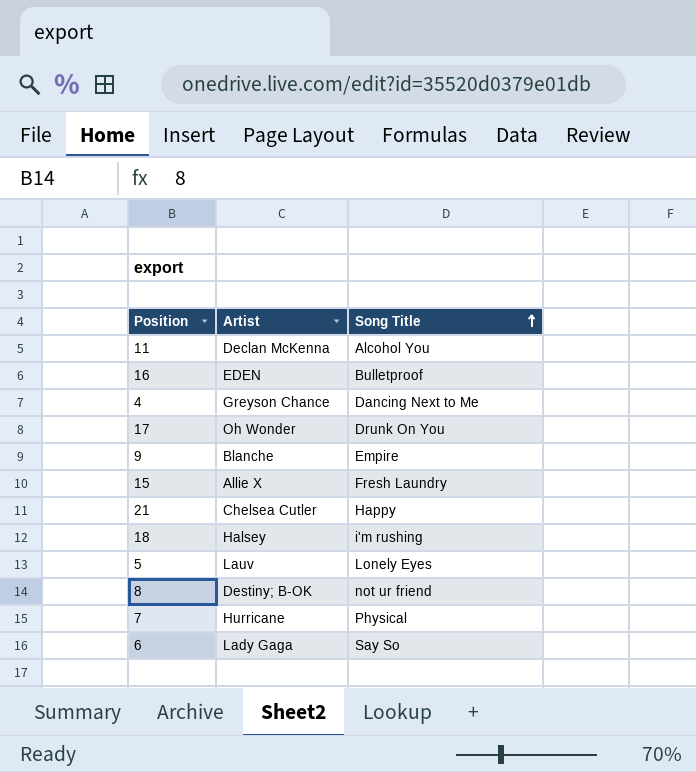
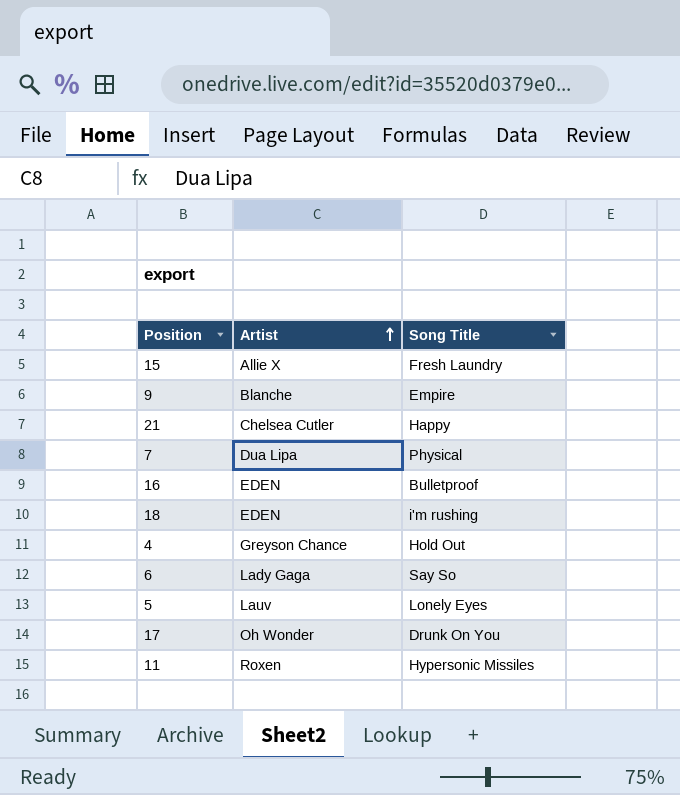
row order: Song Title ascending -> Artist ascending
row 8: Destiny; B-OK | not ur friend -> none
7 | Artist: Hurricane -> Dua Lipa
18 | Artist: Halsey -> EDEN
4 | Song Title: Dancing Next to Me -> Hold Out
11 | Artist: Declan McKenna -> Roxen
11 | Song Title: Alcohol You -> Hypersonic Missiles

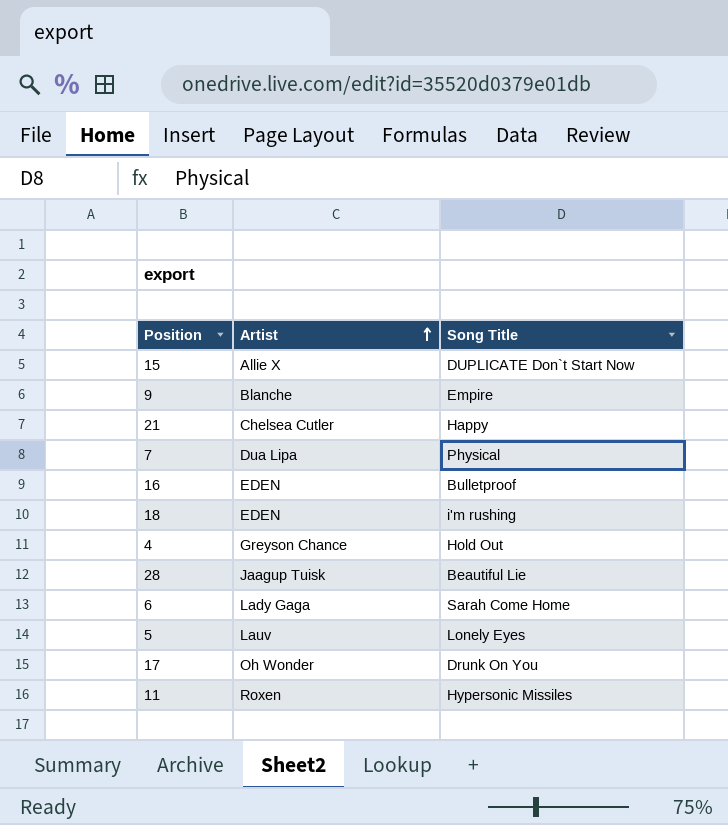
15 | Song Title: Fresh Laundry -> DUPLICATE Don`t Start Now
row 28: none -> Jaagup Tuisk | Beautiful Lie
6 | Song Title: Say So -> Sarah Come Home

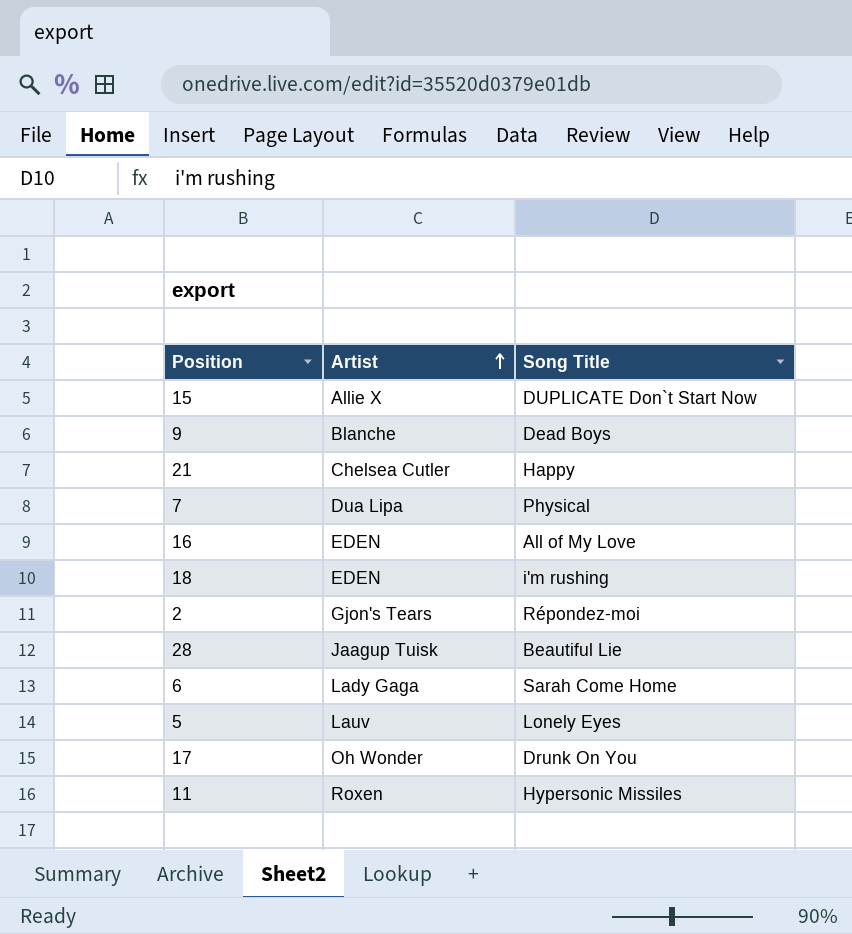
row 4: Greyson Chance | Hold Out -> none
9 | Song Title: Empire -> Dead Boys
16 | Song Title: Bulletproof -> All of My Love
row 2: none -> Gjon's Tears | Répondez-moi

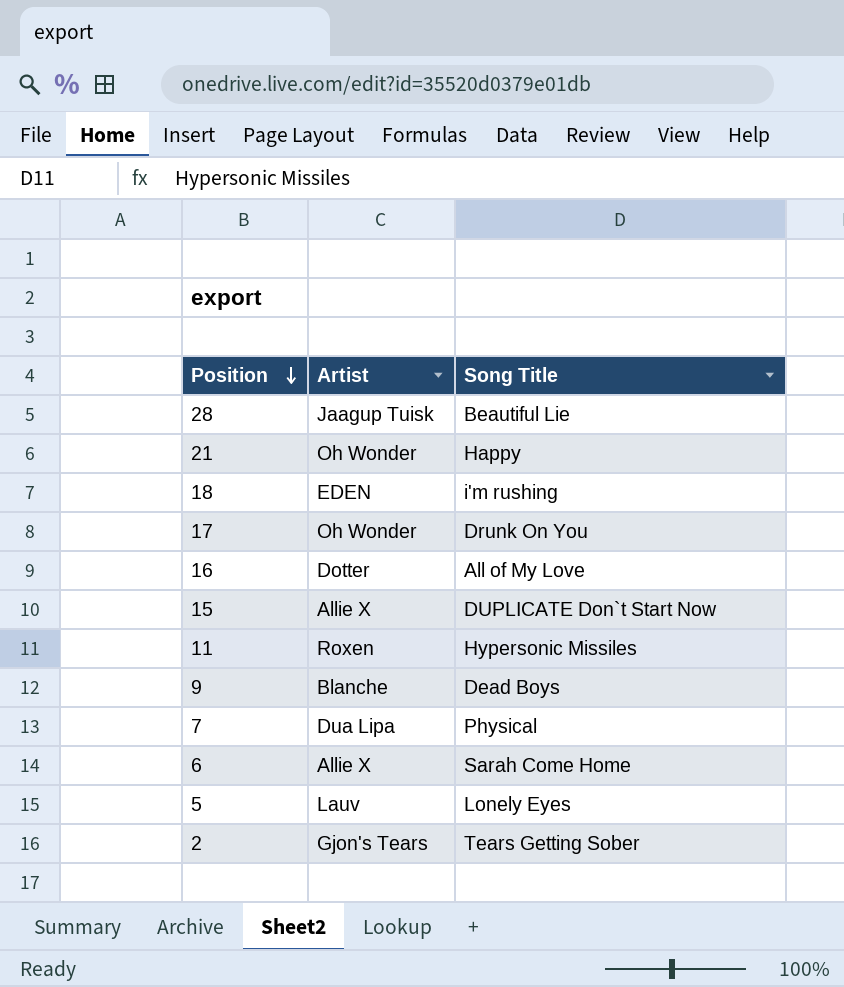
row order: Artist ascending -> Position descending
21 | Artist: Chelsea Cutler -> Oh Wonder
16 | Artist: EDEN -> Dotter
6 | Artist: Lady Gaga -> Allie X
2 | Song Title: Répondez-moi -> Tears Getting Sober

